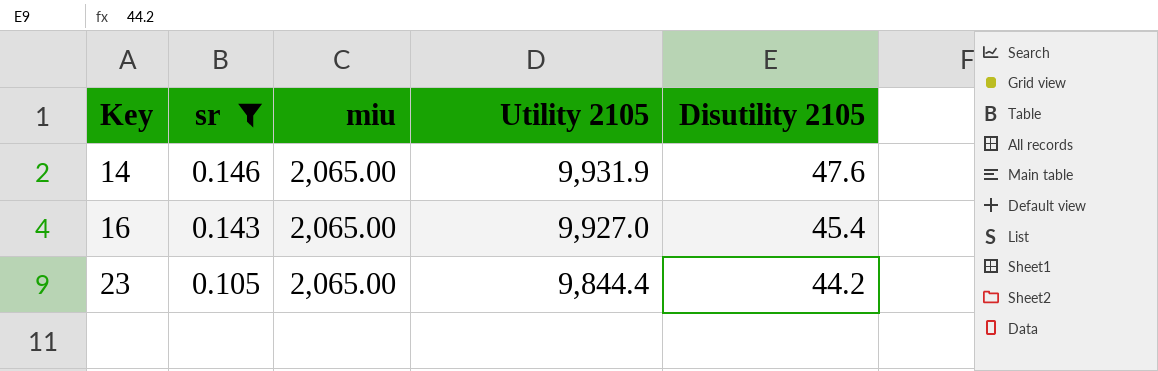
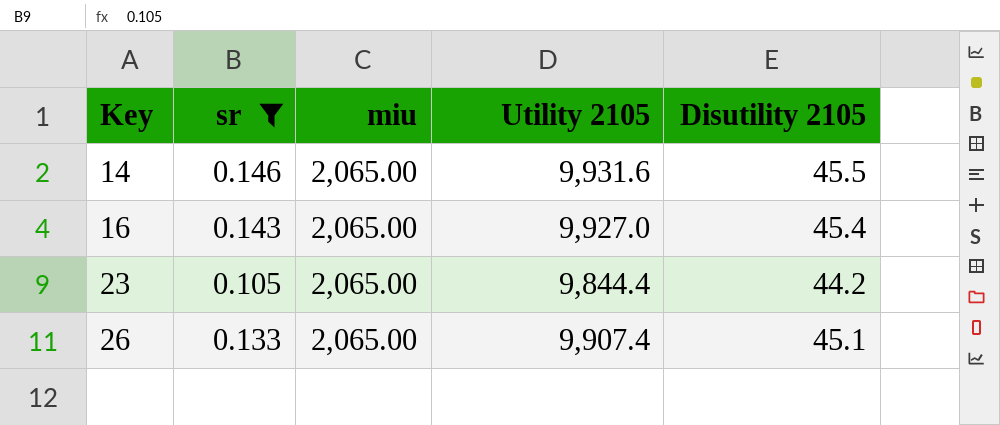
14 | Utility 2105: 9,931.9 -> 9,931.6
14 | Disutility 2105: 47.6 -> 45.5
row 26: none -> 0.133 | 2,065.00 | 9,907.4 | 45.1

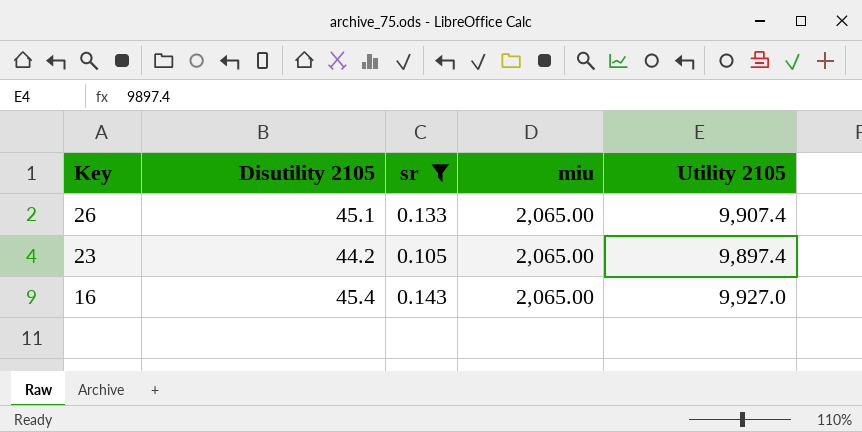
row order: Key ascending -> Key descending
column Disutility 2105 | position: 5 -> 2
row 14: 0.146 | 2,065.00 | 9,931.6 | 45.5 -> none
23 | Utility 2105: 9,844.4 -> 9,897.4

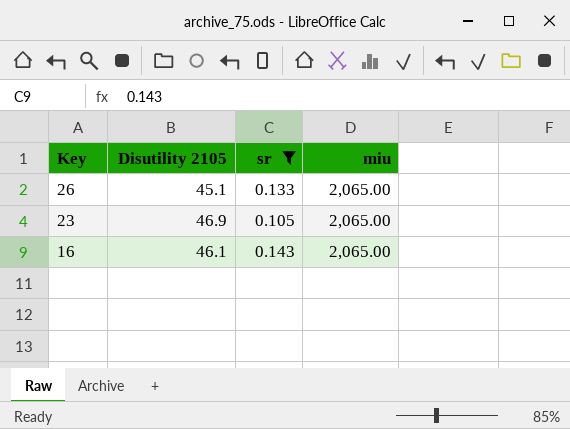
column Utility 2105 | position: 5 -> none
23 | Disutility 2105: 44.2 -> 46.9
16 | Disutility 2105: 45.4 -> 46.1

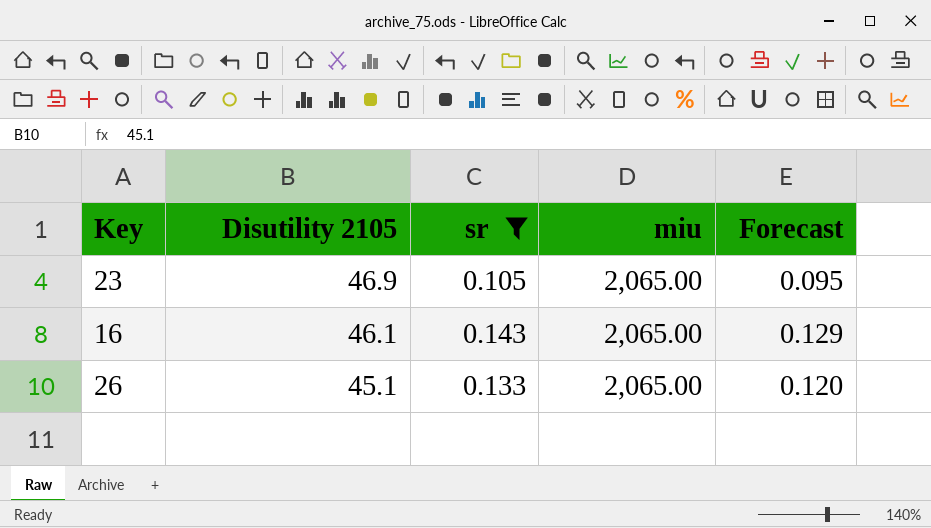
row order: Key descending -> Disutility 2105 descending
column Forecast | formula: none -> [sr] * 0.9

